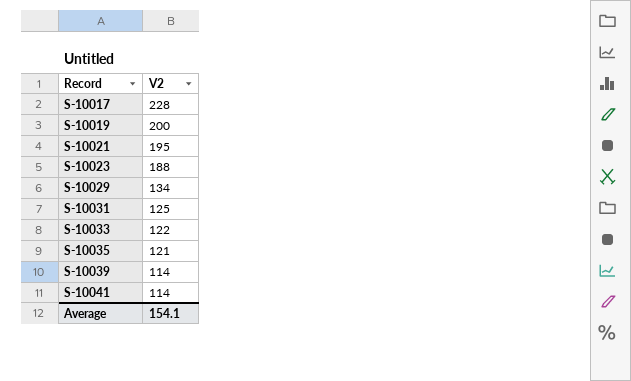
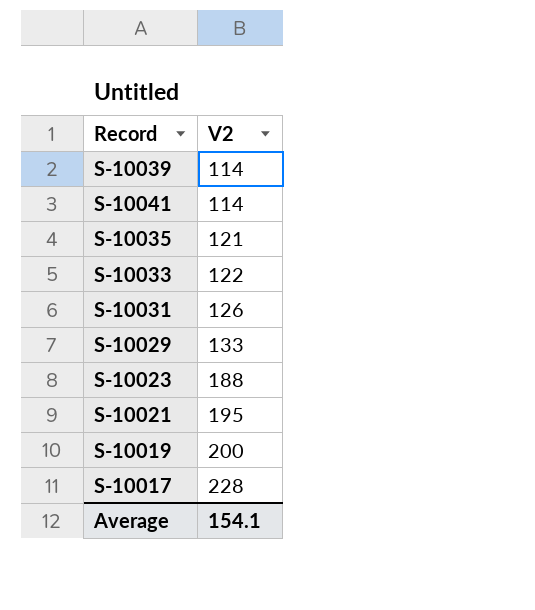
row order: Record ascending -> V2 ascending
S-10031 | V2: 125 -> 126
S-10029 | V2: 134 -> 133

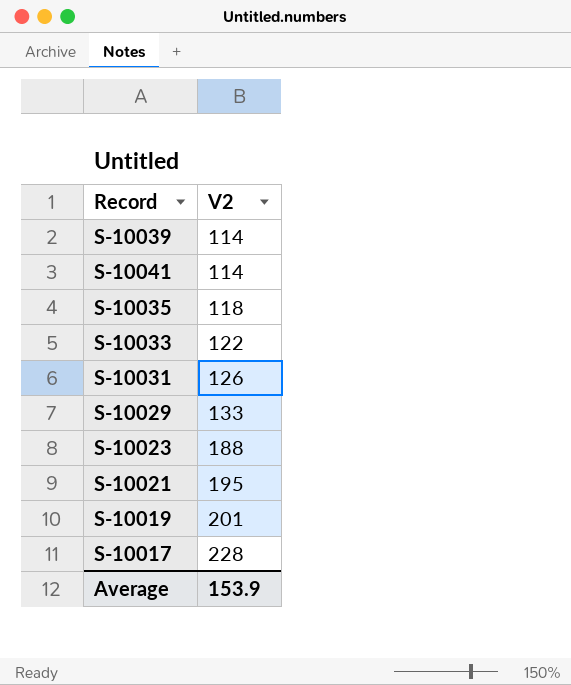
S-10035 | V2: 121 -> 118
S-10019 | V2: 200 -> 201
Average | V2: 154.1 -> 153.9

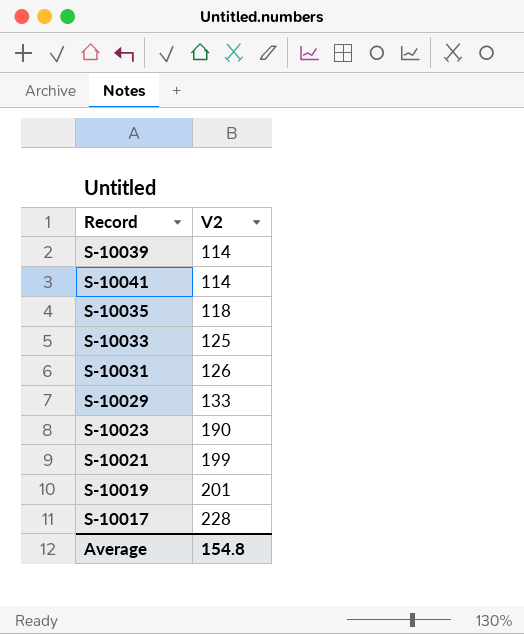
S-10033 | V2: 122 -> 125
S-10023 | V2: 188 -> 190
S-10021 | V2: 195 -> 199
Average | V2: 153.9 -> 154.8

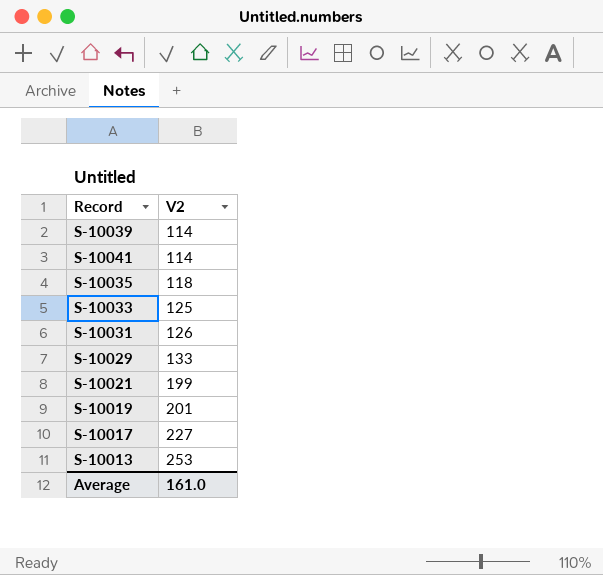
row S-10023: 190 -> none
S-10017 | V2: 228 -> 227
row S-10013: none -> 253
Average | V2: 154.8 -> 161.0

